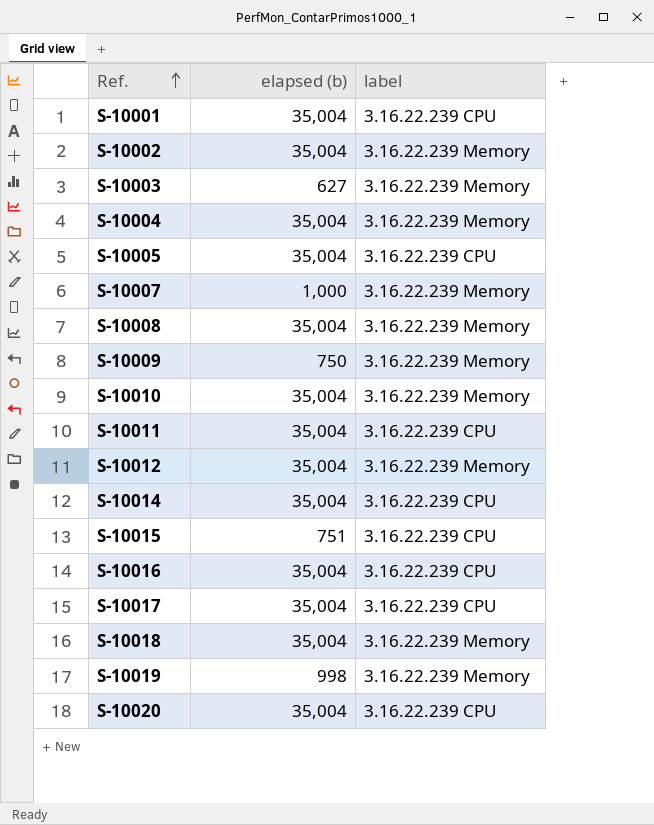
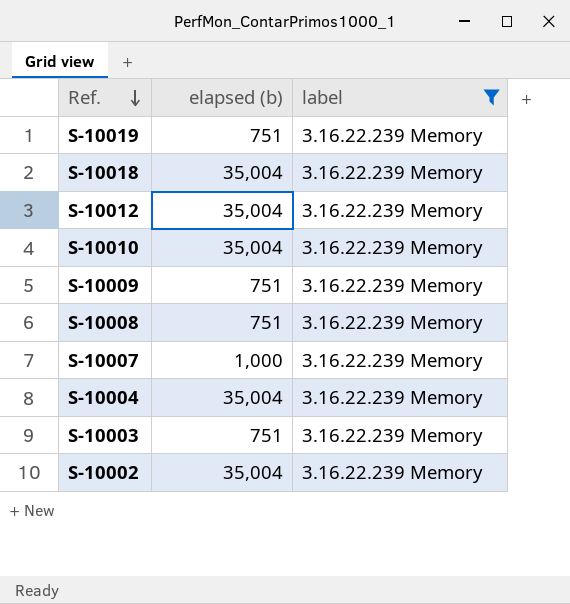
filter: none -> label = 3.16.22.239 Memory
row order: Ref. ascending -> Ref. descending
S-10019 | elapsed (b): 998 -> 751
S-10009 | elapsed (b): 750 -> 751
S-10008 | elapsed (b): 35,004 -> 751
S-10003 | elapsed (b): 627 -> 751

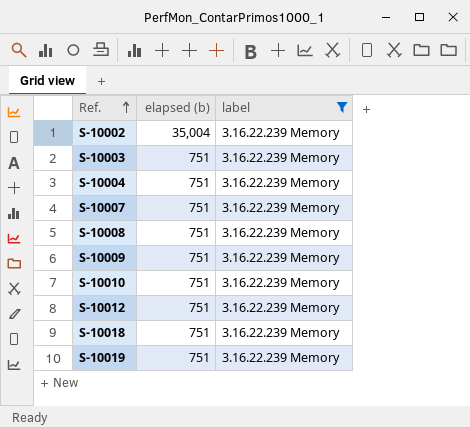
row order: Ref. descending -> Ref. ascending
S-10004 | elapsed (b): 35,004 -> 751
S-10007 | elapsed (b): 1,000 -> 751
S-10010 | elapsed (b): 35,004 -> 751
S-10012 | elapsed (b): 35,004 -> 751
S-10018 | elapsed (b): 35,004 -> 751

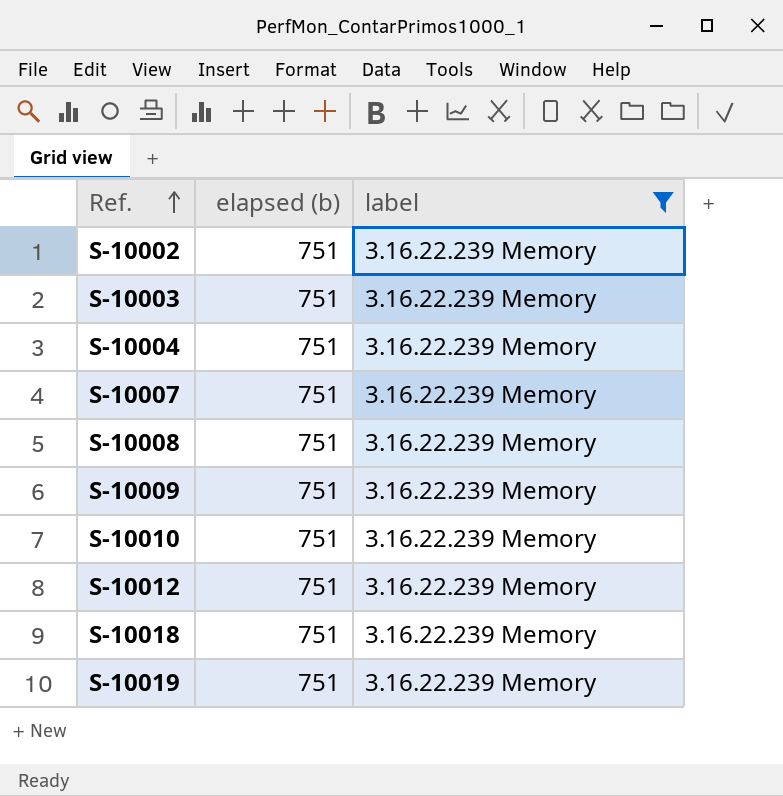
S-10002 | elapsed (b): 35,004 -> 751

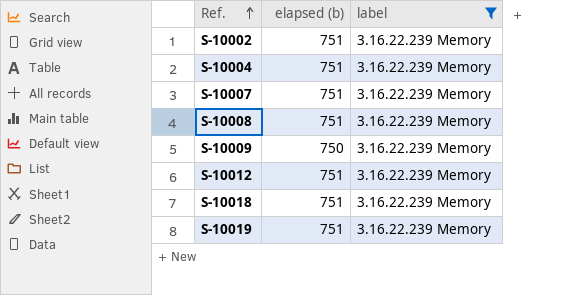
row S-10003: 751 | 3.16.22.239 Memory -> none
row S-10010: 751 | 3.16.22.239 Memory -> none
S-10009 | elapsed (b): 751 -> 750

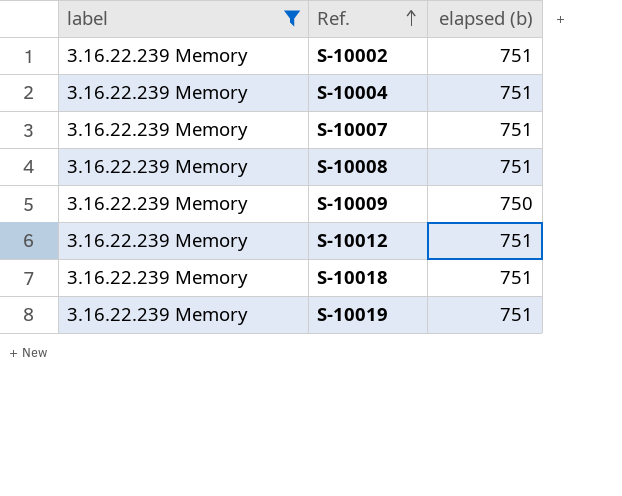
column label | position: 3 -> 1

